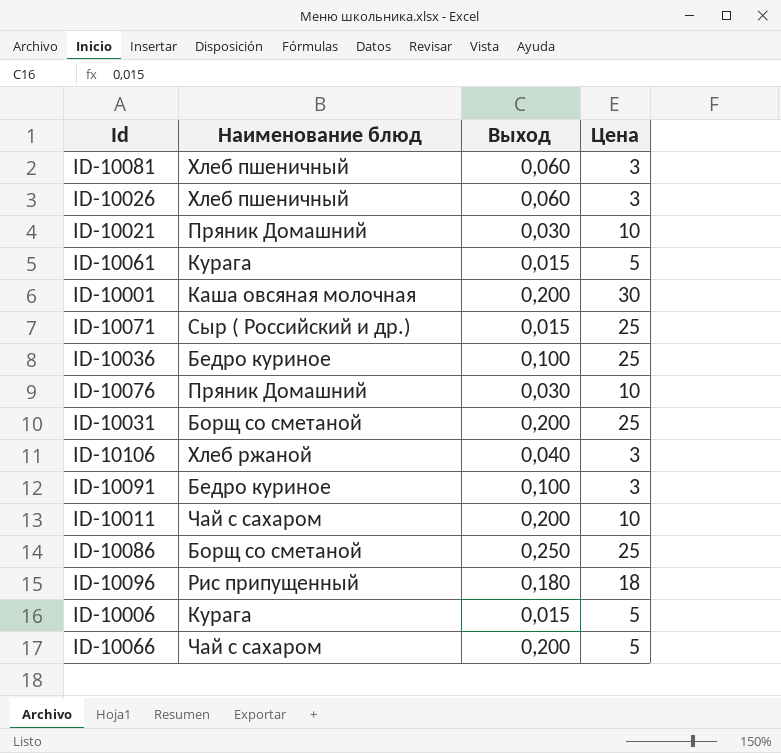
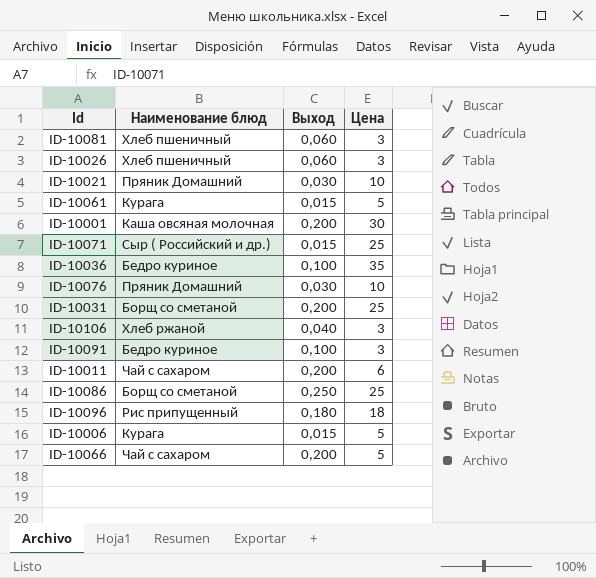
ID-10036 | Цена: 25 -> 35
ID-10011 | Цена: 10 -> 6

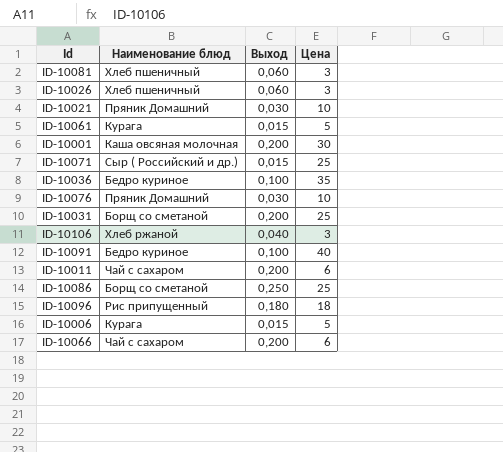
ID-10091 | Цена: 3 -> 40
ID-10066 | Цена: 5 -> 6

